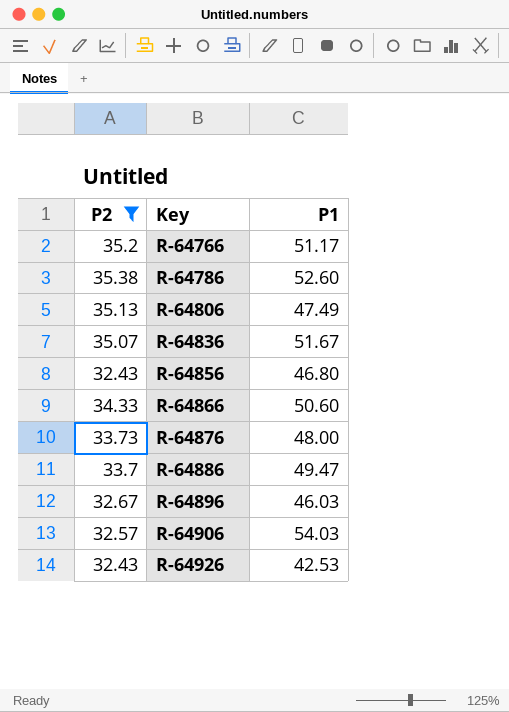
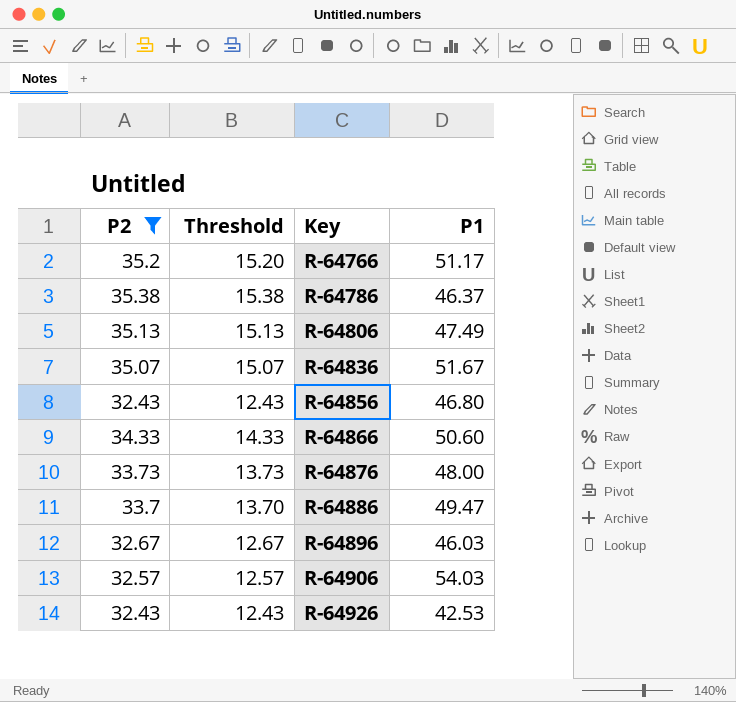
column Threshold | formula: none -> [P2] - 20
R-64786 | P1: 52.60 -> 46.37

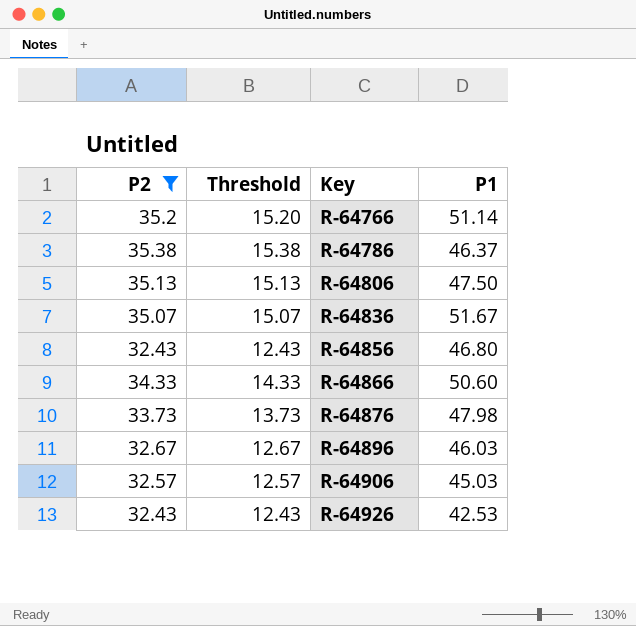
row R-64886: 33.7 | 13.70 | 49.47 -> none
R-64766 | P1: 51.17 -> 51.14
R-64806 | P1: 47.49 -> 47.50
R-64876 | P1: 48.00 -> 47.98
R-64906 | P1: 54.03 -> 45.03

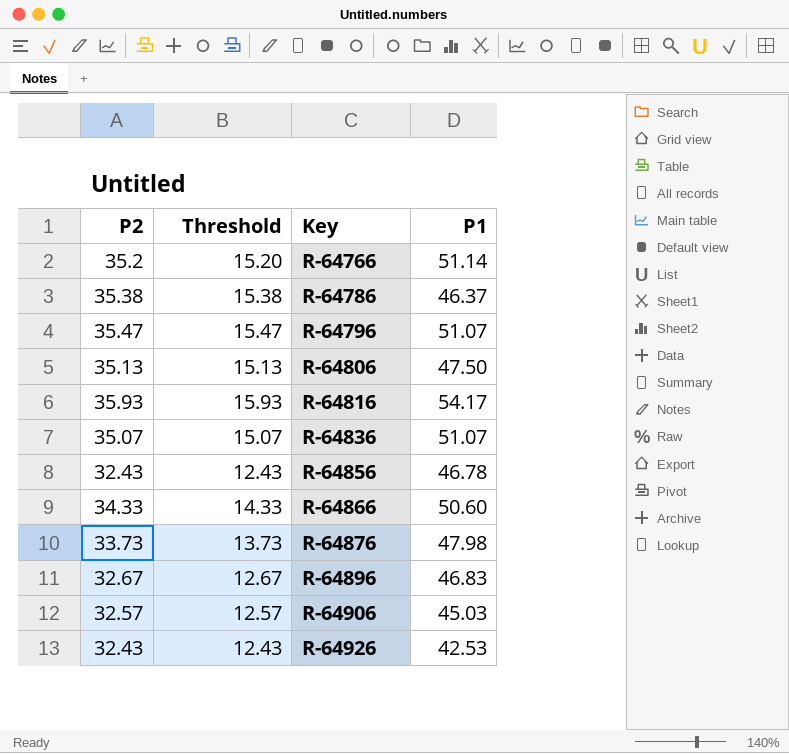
filter: P2 <= 35.38 -> none
R-64836 | P1: 51.67 -> 51.07
R-64856 | P1: 46.80 -> 46.78
R-64896 | P1: 46.03 -> 46.83

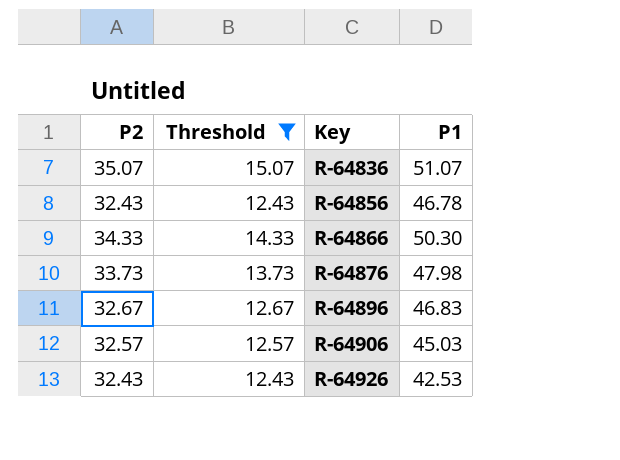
filter: none -> Threshold <= 15.07
R-64866 | P1: 50.60 -> 50.30

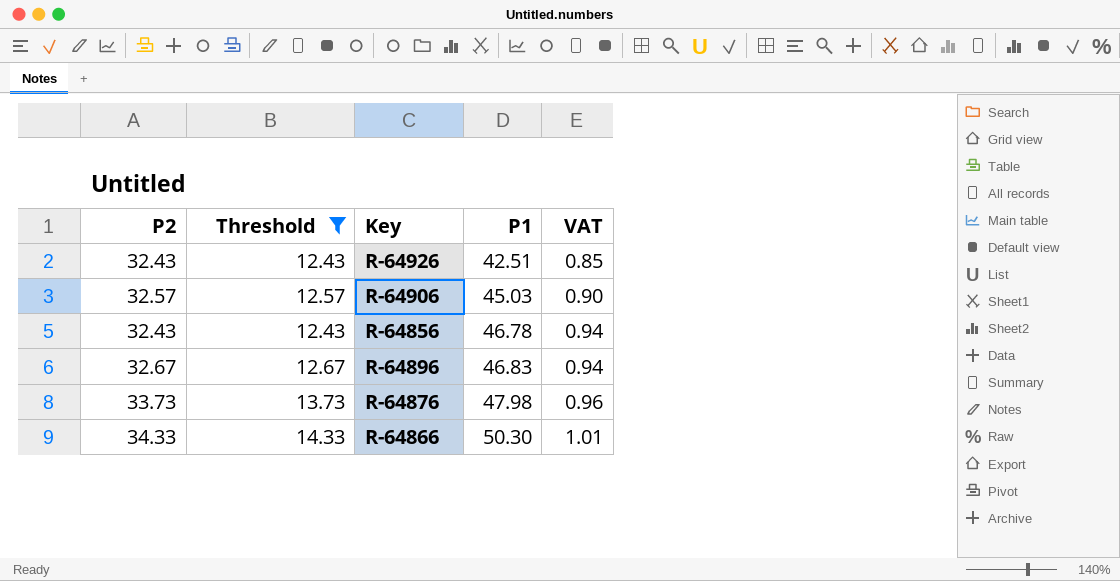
row order: Key ascending -> P1 ascending
column VAT | formula: none -> [P1] * 0.02
row R-64836: 35.07 | 15.07 | 51.07 -> none
R-64926 | P1: 42.53 -> 42.51

